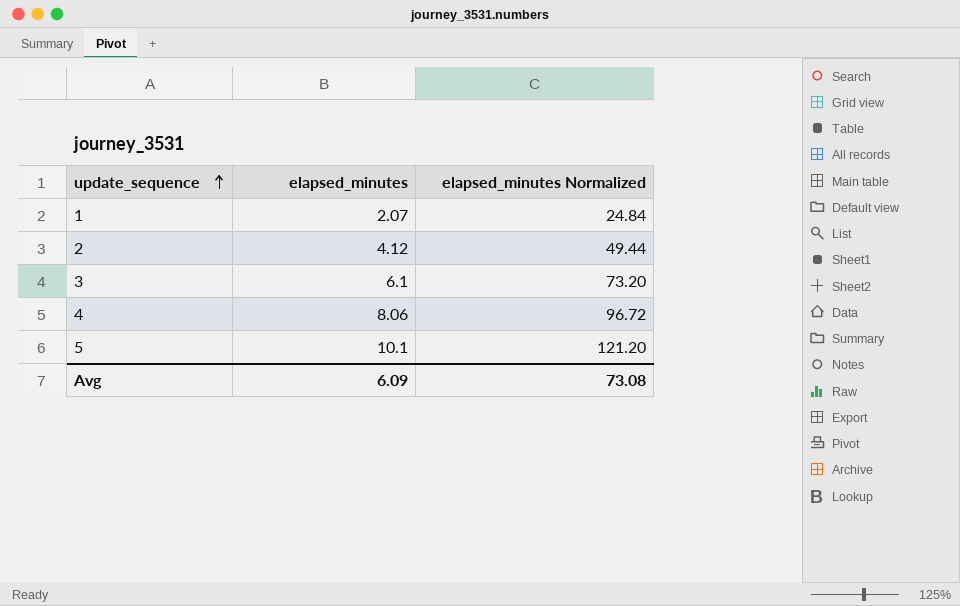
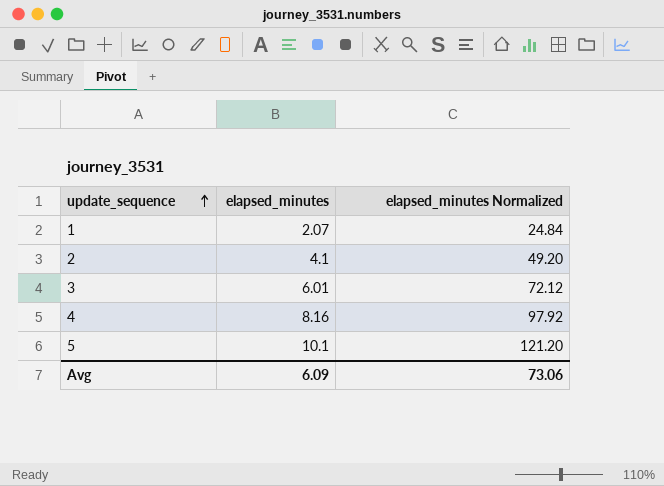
2 | elapsed_minutes: 4.12 -> 4.1
2 | elapsed_minutes Normalized: 49.44 -> 49.20
3 | elapsed_minutes: 6.1 -> 6.01
3 | elapsed_minutes Normalized: 73.20 -> 72.12
4 | elapsed_minutes: 8.06 -> 8.16
4 | elapsed_minutes Normalized: 96.72 -> 97.92
Avg | elapsed_minutes Normalized: 73.08 -> 73.06

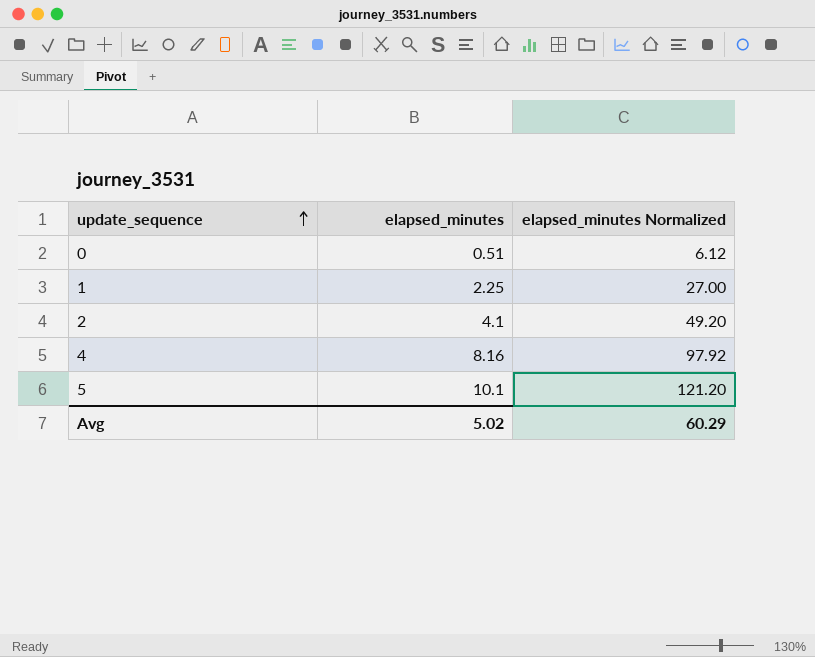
row 3: 6.01 | 72.12 -> none
row 0: none -> 0.51 | 6.12
1 | elapsed_minutes: 2.07 -> 2.25
1 | elapsed_minutes Normalized: 24.84 -> 27.00
Avg | elapsed_minutes: 6.09 -> 5.02
Avg | elapsed_minutes Normalized: 73.06 -> 60.29

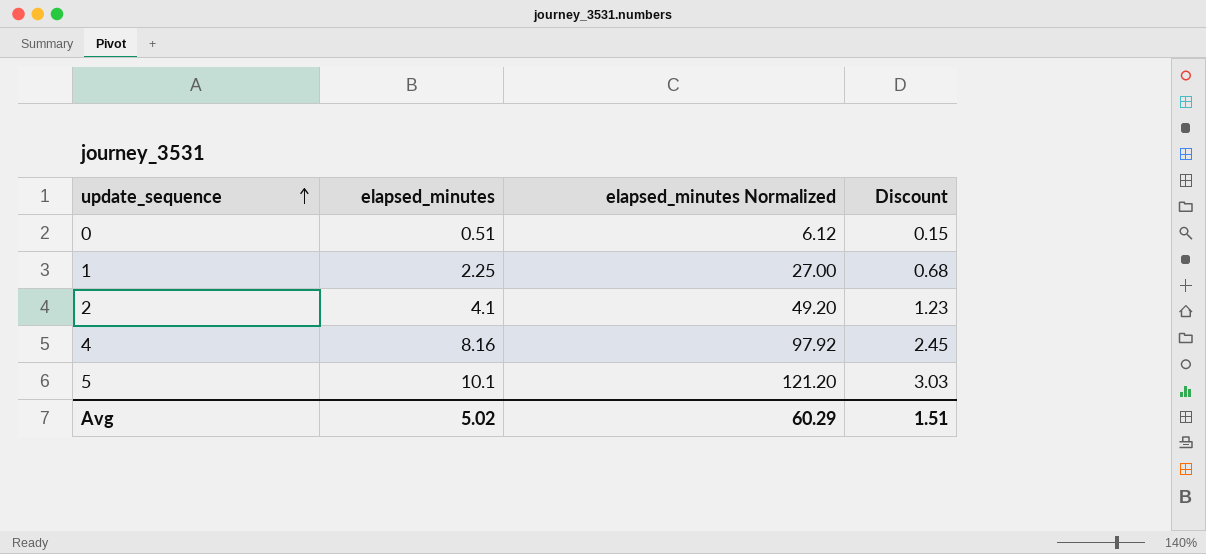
column Discount | formula: none -> [elapsed_minutes] * 0.3

